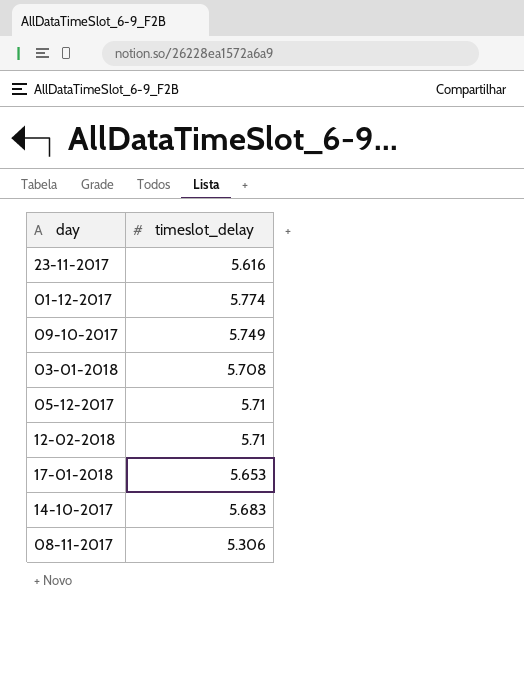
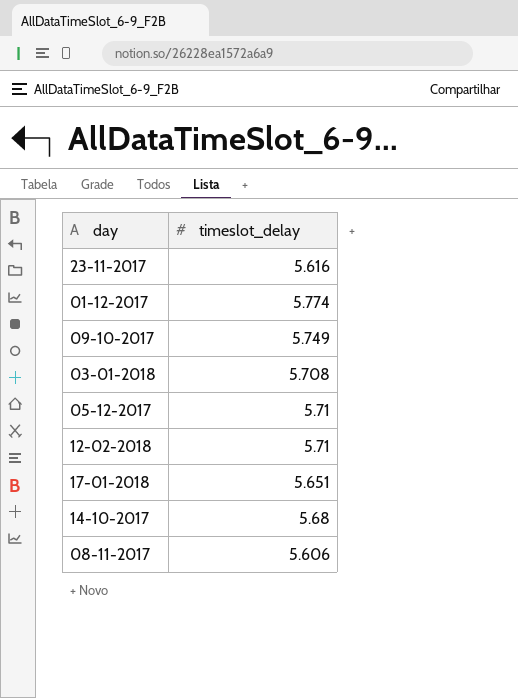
17-01-2018 | timeslot_delay: 5.653 -> 5.651
14-10-2017 | timeslot_delay: 5.683 -> 5.68
08-11-2017 | timeslot_delay: 5.306 -> 5.606

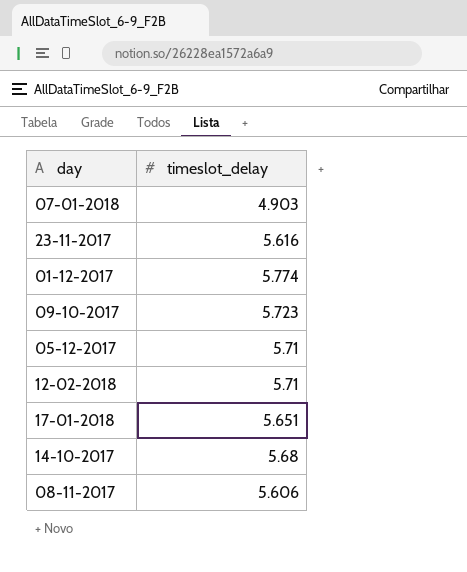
row 03-01-2018: 5.708 -> none
row 07-01-2018: none -> 4.903
09-10-2017 | timeslot_delay: 5.749 -> 5.723

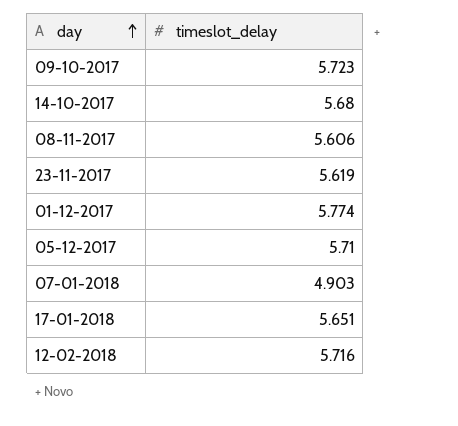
row order: none -> day ascending
23-11-2017 | timeslot_delay: 5.616 -> 5.619
12-02-2018 | timeslot_delay: 5.71 -> 5.716

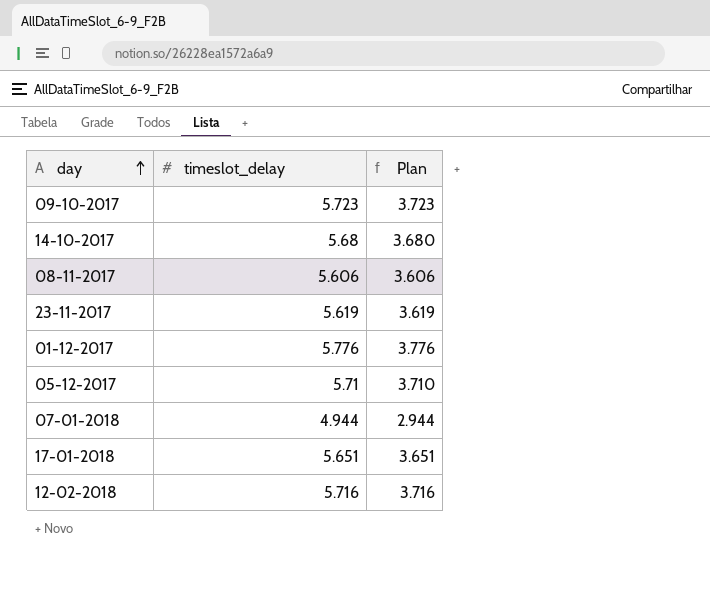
column Plan | formula: none -> [timeslot_delay] - 2
01-12-2017 | timeslot_delay: 5.774 -> 5.776
07-01-2018 | timeslot_delay: 4.903 -> 4.944

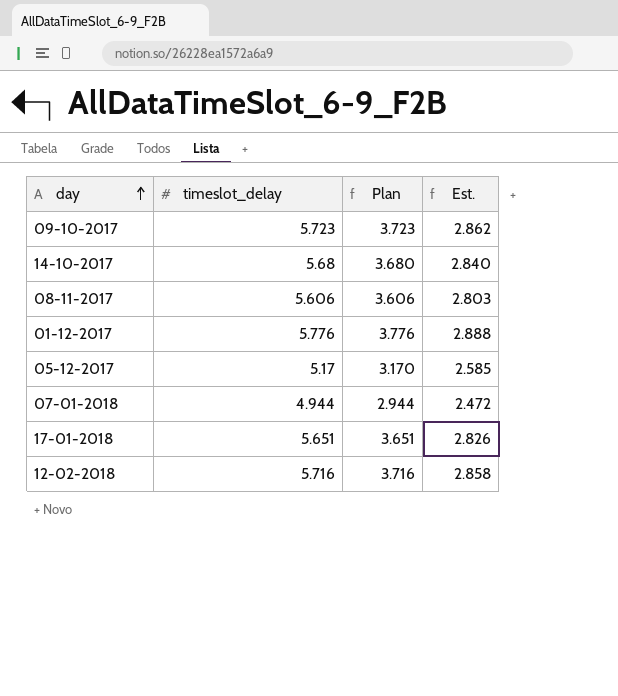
column Est. | formula: none -> [timeslot_delay] * 0.5
row 23-11-2017: 5.619 | 3.619 -> none
05-12-2017 | timeslot_delay: 5.71 -> 5.17
05-12-2017 | Plan: 3.710 -> 3.170

